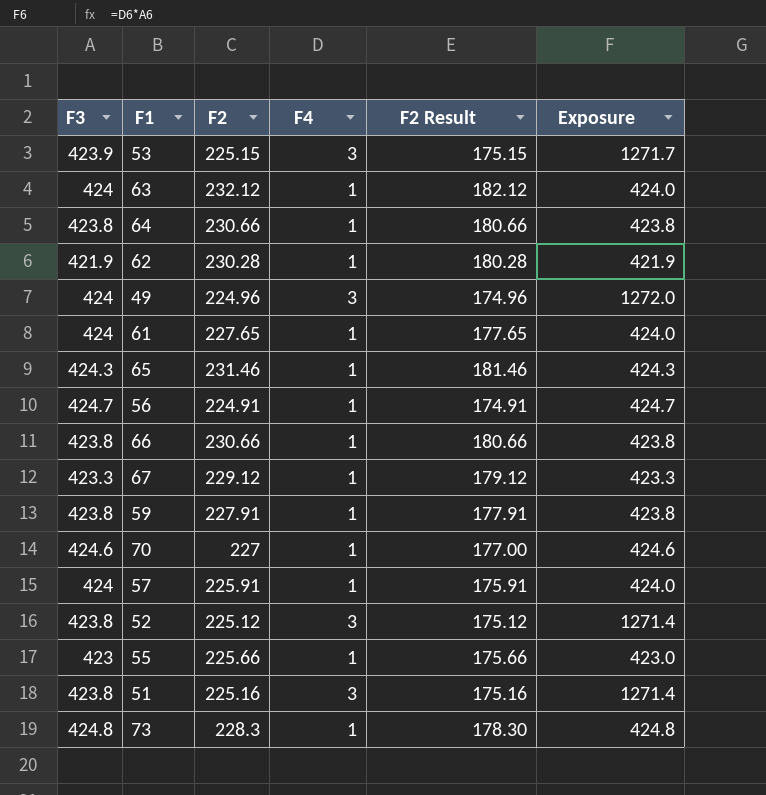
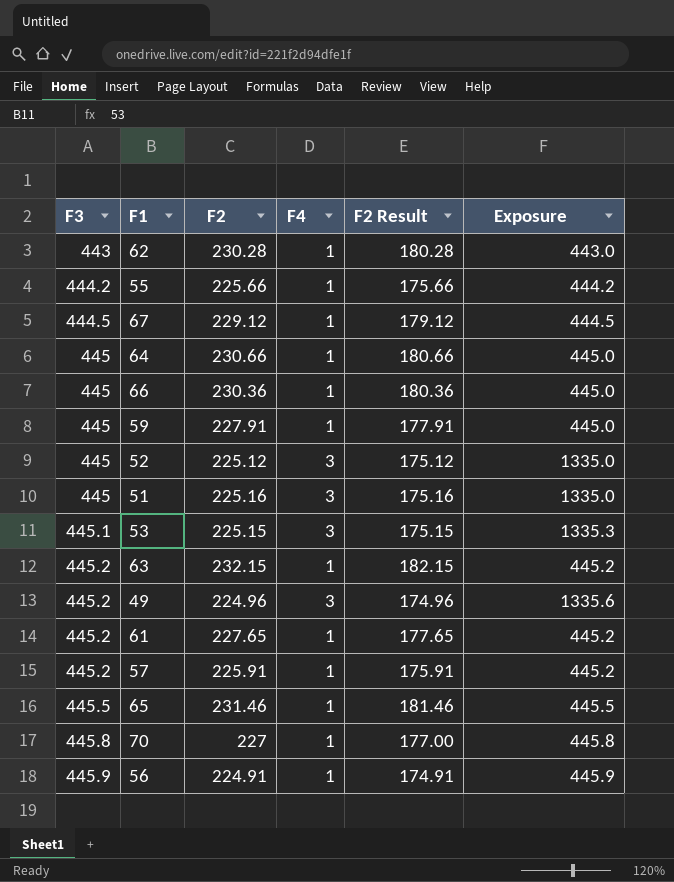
row order: none -> F3 ascending
row 73: 424.8 | 228.3 | 1 | 178.30 | 424.8 -> none
62 | F3: 421.9 -> 443
62 | Exposure: 421.9 -> 443.0
55 | F3: 423 -> 444.2
55 | Exposure: 423.0 -> 444.2
67 | F3: 423.3 -> 444.5
67 | Exposure: 423.3 -> 444.5
64 | F3: 423.8 -> 445
64 | Exposure: 423.8 -> 445.0
66 | F3: 423.8 -> 445
66 | F2: 230.66 -> 230.36
66 | F2 Result: 180.66 -> 180.36
66 | Exposure: 423.8 -> 445.0
59 | F3: 423.8 -> 445
59 | Exposure: 423.8 -> 445.0
52 | F3: 423.8 -> 445
52 | Exposure: 1271.4 -> 1335.0
51 | F3: 423.8 -> 445
51 | Exposure: 1271.4 -> 1335.0
53 | F3: 423.9 -> 445.1
53 | Exposure: 1271.7 -> 1335.3
63 | F3: 424 -> 445.2
63 | F2: 232.12 -> 232.15
63 | F2 Result: 182.12 -> 182.15
63 | Exposure: 424.0 -> 445.2
49 | F3: 424 -> 445.2
49 | Exposure: 1272.0 -> 1335.6
61 | F3: 424 -> 445.2
61 | Exposure: 424.0 -> 445.2
57 | F3: 424 -> 445.2
57 | Exposure: 424.0 -> 445.2
65 | F3: 424.3 -> 445.5
65 | Exposure: 424.3 -> 445.5
70 | F3: 424.6 -> 445.8
70 | Exposure: 424.6 -> 445.8
56 | F3: 424.7 -> 445.9
56 | Exposure: 424.7 -> 445.9

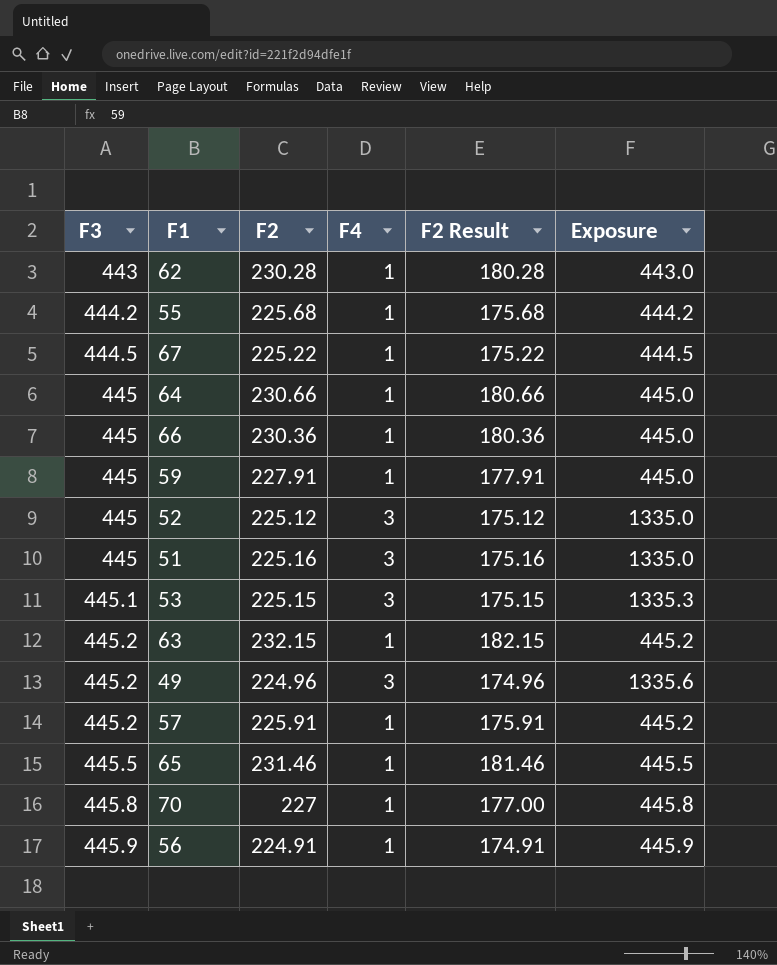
row 61: 445.2 | 227.65 | 1 | 177.65 | 445.2 -> none
55 | F2: 225.66 -> 225.68
55 | F2 Result: 175.66 -> 175.68
67 | F2: 229.12 -> 225.22
67 | F2 Result: 179.12 -> 175.22

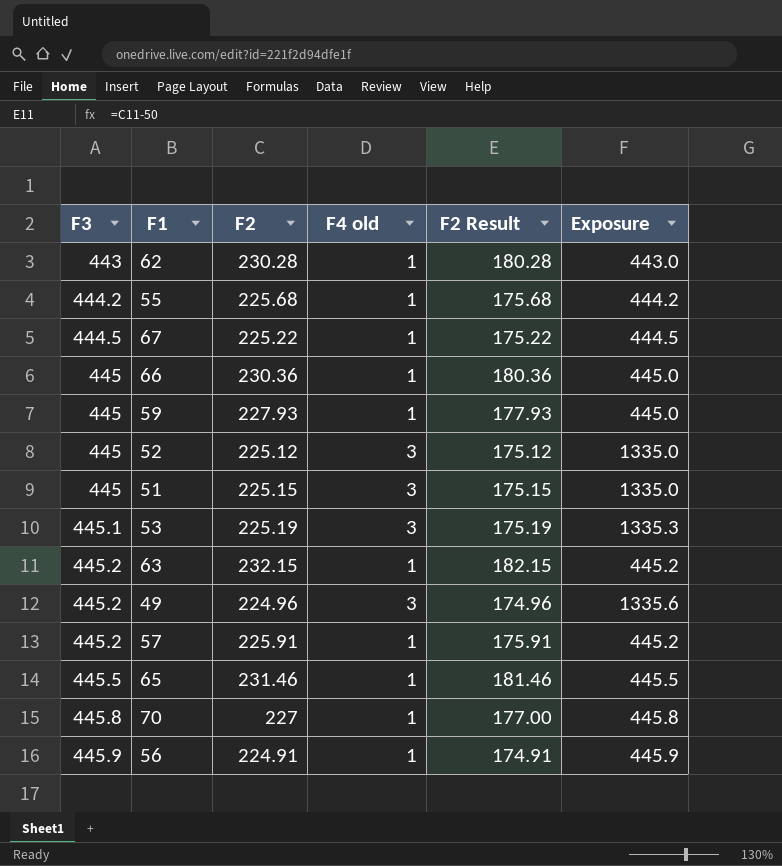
column name: F4 -> F4 old
row 64: 445 | 230.66 | 1 | 180.66 | 445.0 -> none
59 | F2: 227.91 -> 227.93
59 | F2 Result: 177.91 -> 177.93
51 | F2: 225.16 -> 225.15
51 | F2 Result: 175.16 -> 175.15
53 | F2: 225.15 -> 225.19
53 | F2 Result: 175.15 -> 175.19

